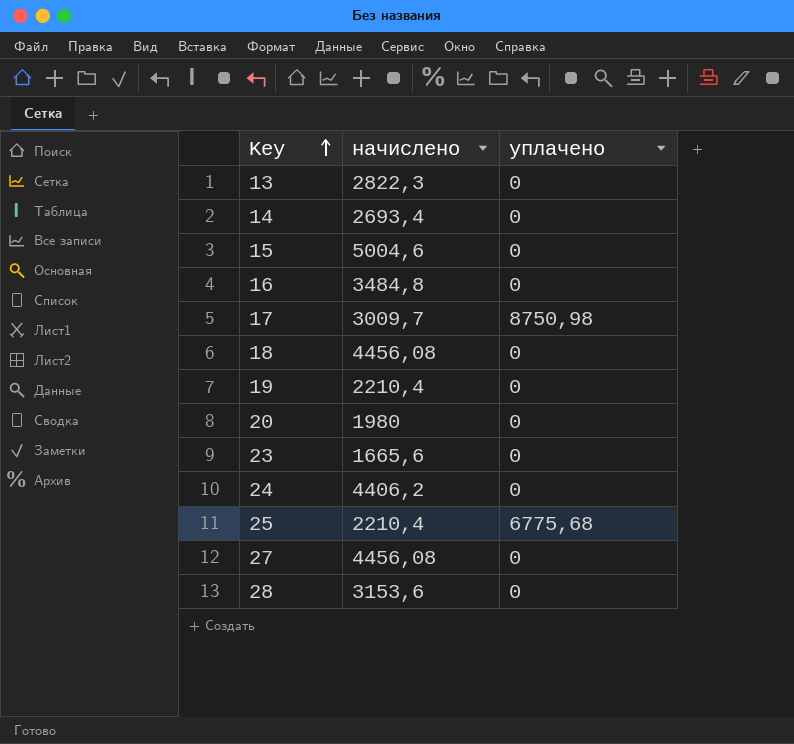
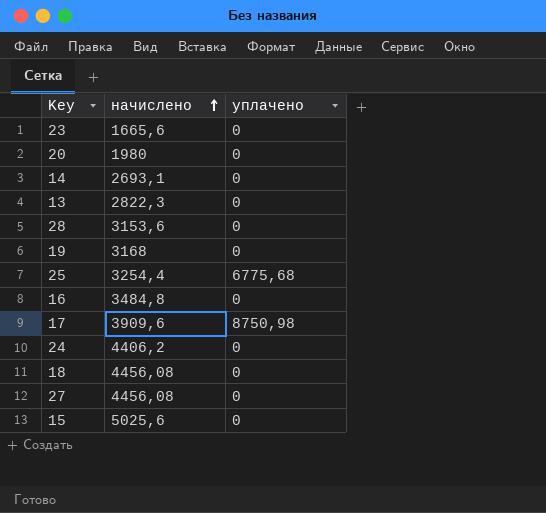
row order: Key ascending -> начислено ascending
14 | начислено: 2693,4 -> 2693,1
19 | начислено: 2210,4 -> 3168
25 | начислено: 2210,4 -> 3254,4
17 | начислено: 3009,7 -> 3909,6
15 | начислено: 5004,6 -> 5025,6

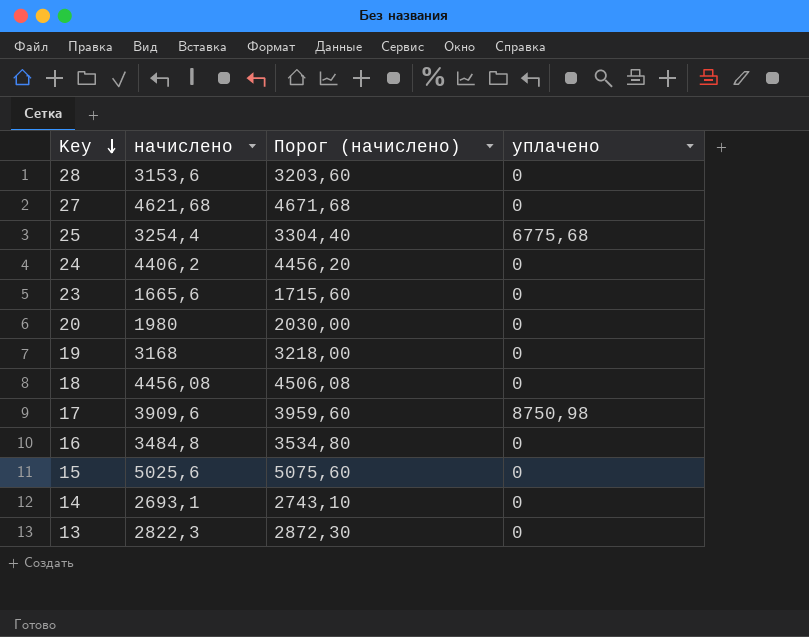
row order: начислено ascending -> Key descending
column Порог (начислено) | formula: none -> [начислено] + 50
27 | начислено: 4456,08 -> 4621,68

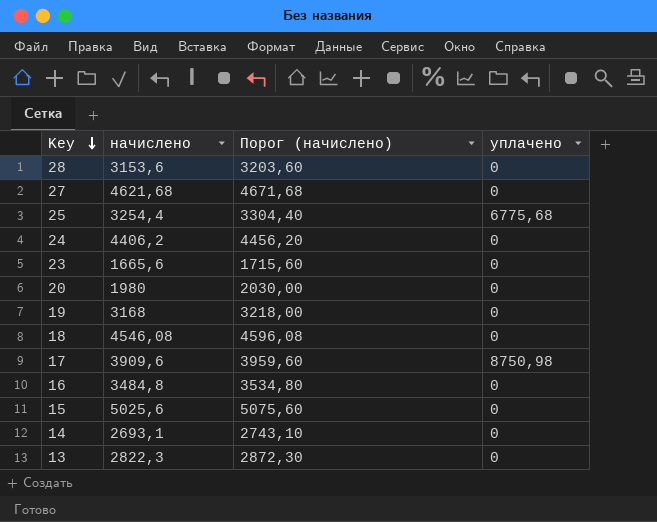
18 | начислено: 4456,08 -> 4546,08
18 | Порог (начислено): 4506,08 -> 4596,08

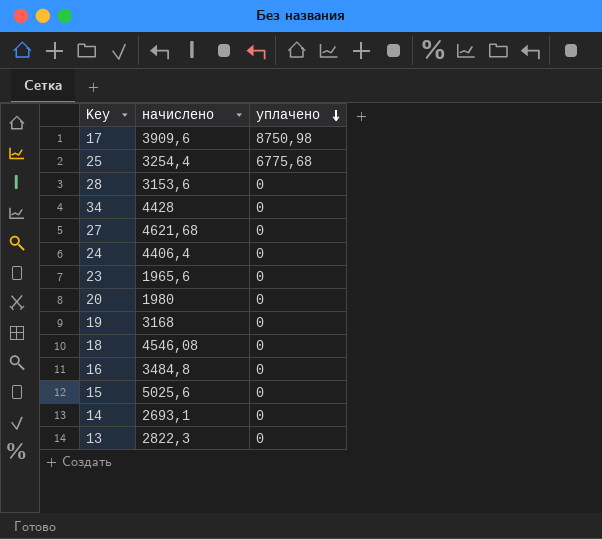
row order: Key descending -> уплачено descending
column Порог (начислено) | formula: [начислено] + 50 -> none
row 34: none -> 4428 | 0
24 | начислено: 4406,2 -> 4406,4
23 | начислено: 1665,6 -> 1965,6

